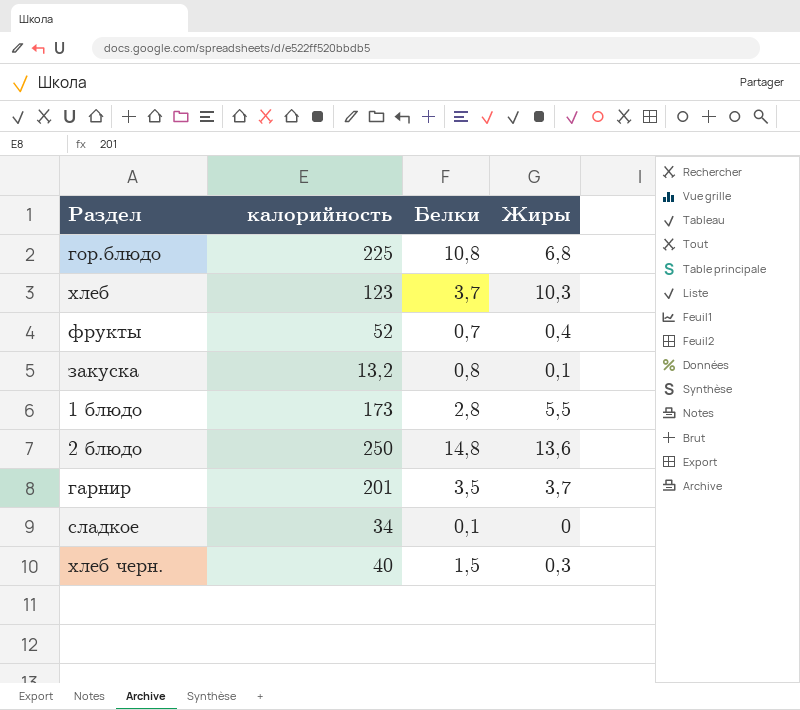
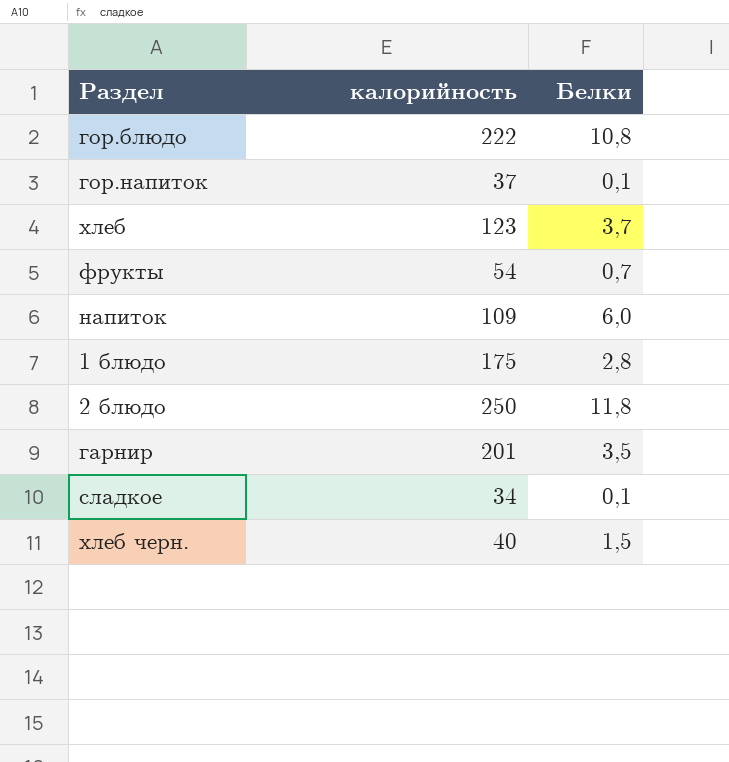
column Жиры | position: 4 -> none
row закуска: 13,2 | 0,8 | 0,1 -> none
гор.блюдо | калорийность: 225 -> 222
row гор.напиток: none -> 37 | 0,1
фрукты | калорийность: 52 -> 54
row напиток: none -> 109 | 6,0
1 блюдо | калорийность: 173 -> 175
2 блюдо | Белки: 14,8 -> 11,8

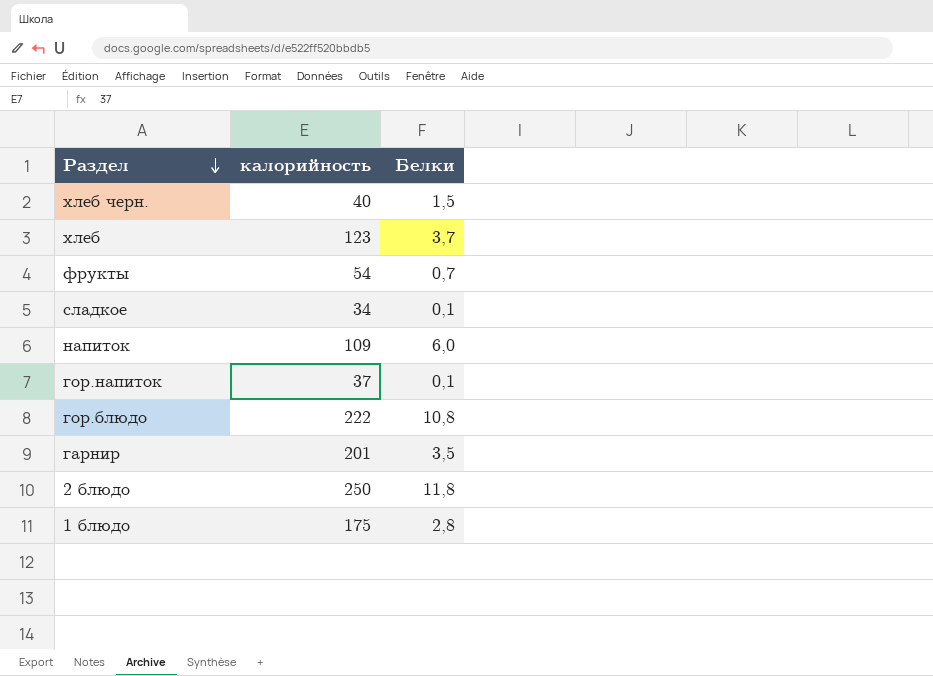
row order: none -> Раздел descending

